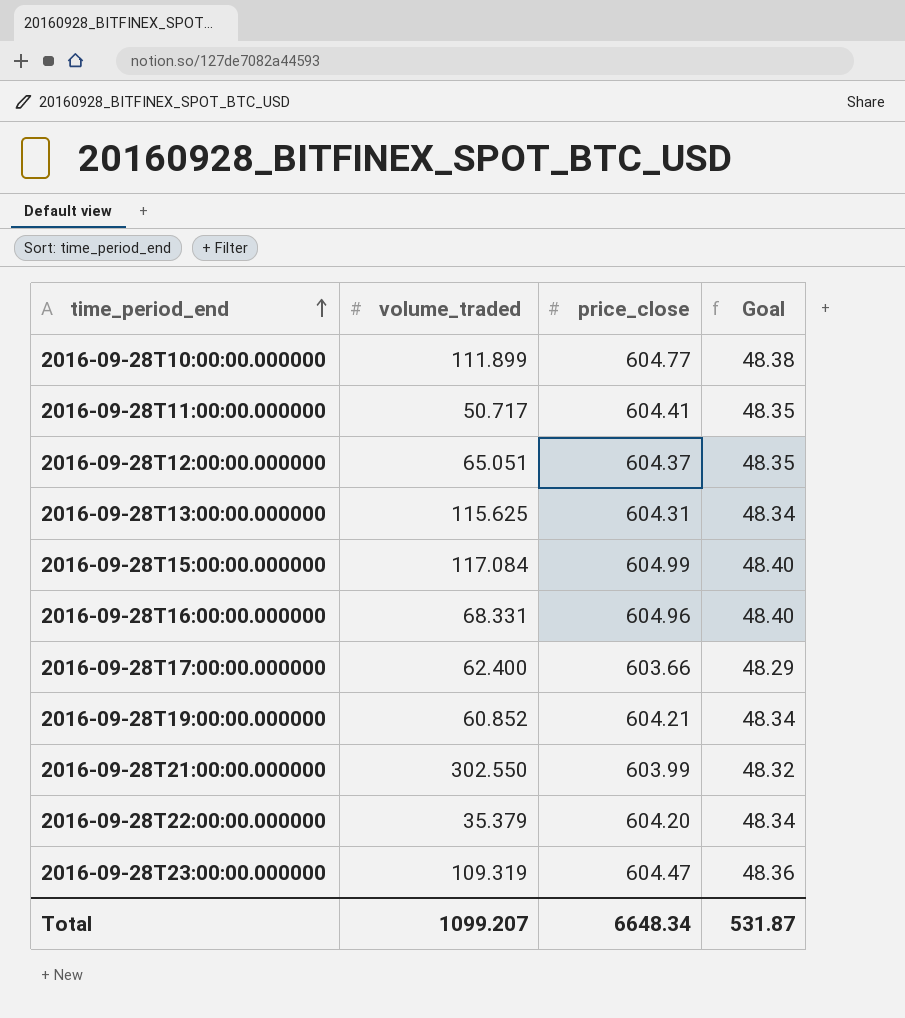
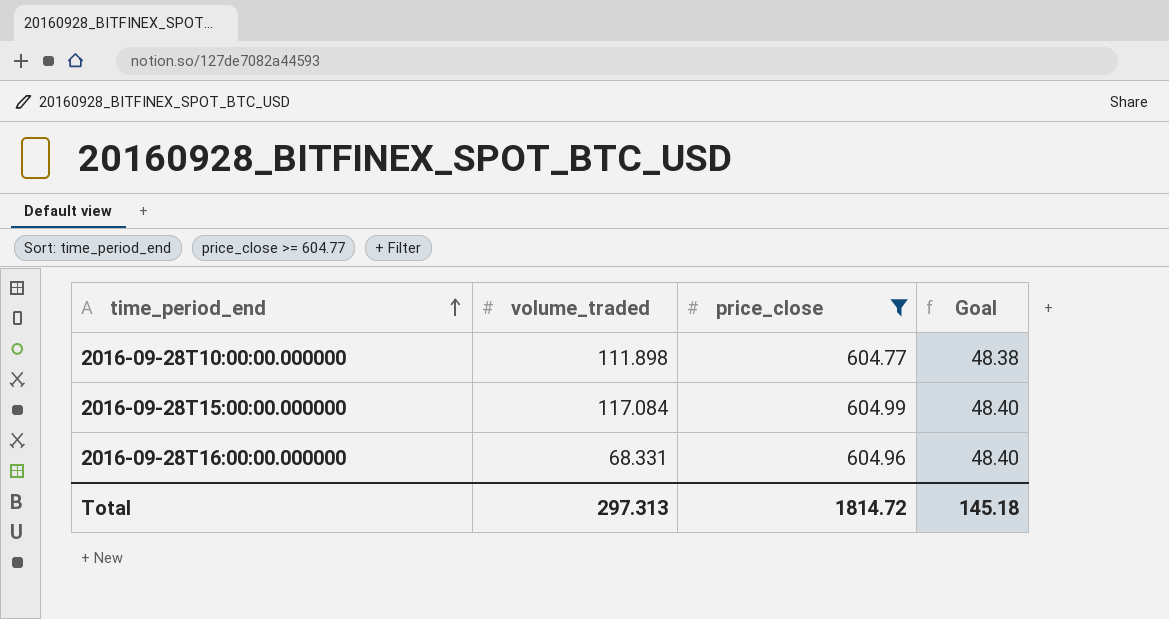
filter: none -> price_close >= 604.77
2016-09-28T10:00:00.000000 | volume_traded: 111.899 -> 111.898
Total | volume_traded: 1099.207 -> 297.313
Total | price_close: 6648.34 -> 1814.72
Total | Goal: 531.87 -> 145.18

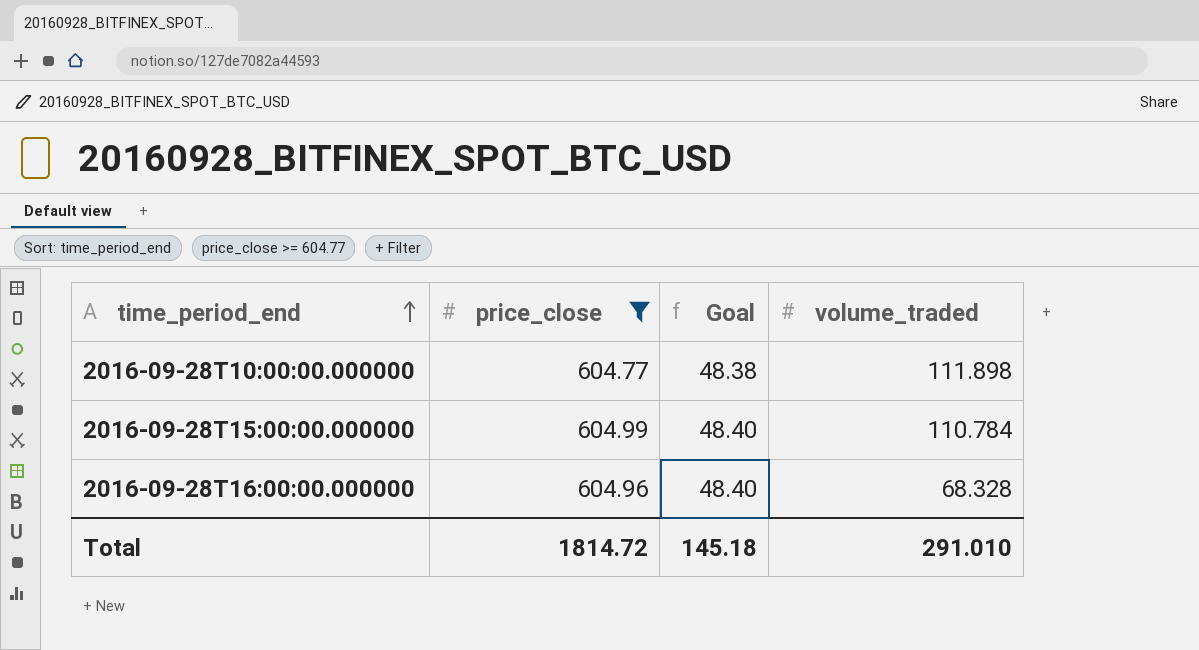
column volume_traded | position: 2 -> 4
2016-09-28T15:00:00.000000 | volume_traded: 117.084 -> 110.784
2016-09-28T16:00:00.000000 | volume_traded: 68.331 -> 68.328
Total | volume_traded: 297.313 -> 291.010

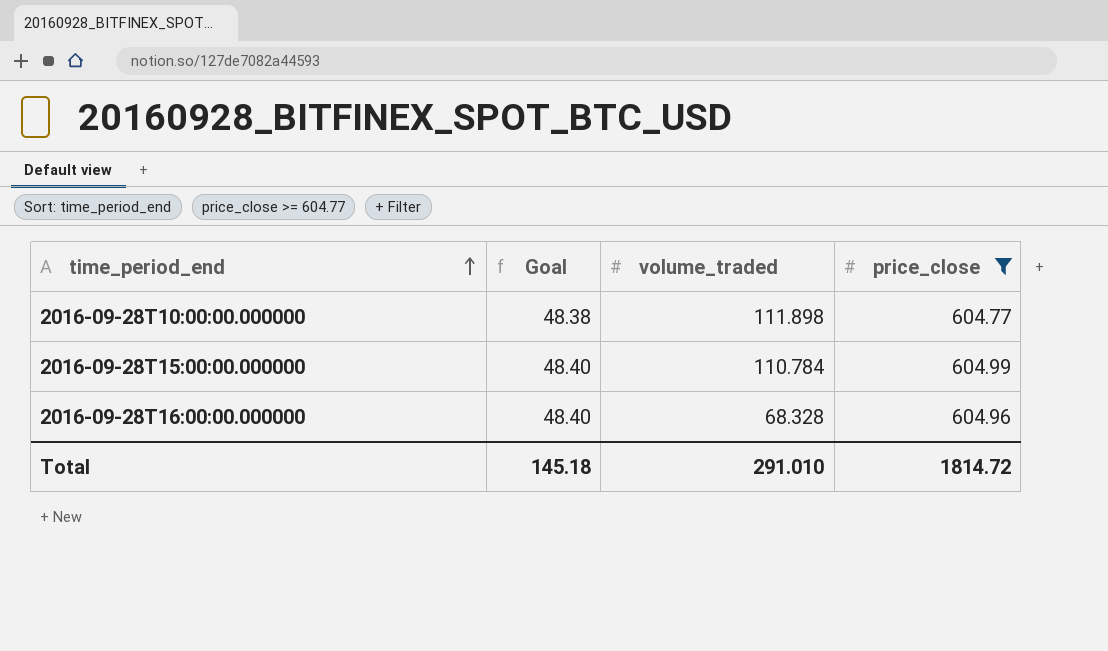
column price_close | position: 2 -> 4

